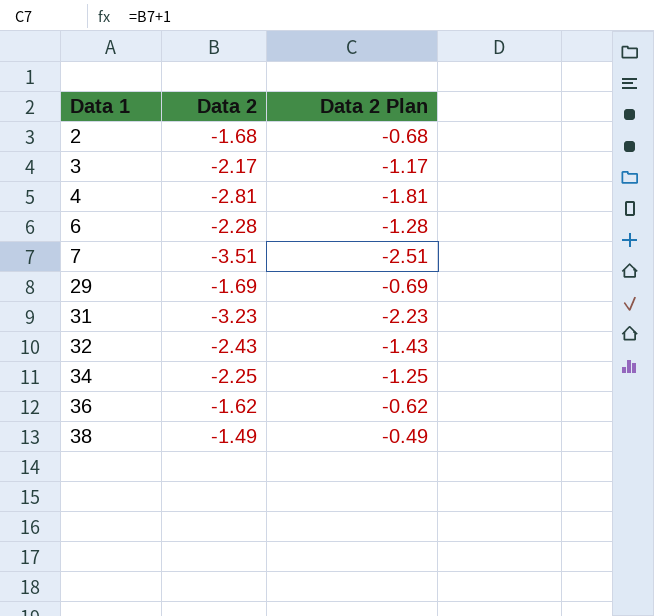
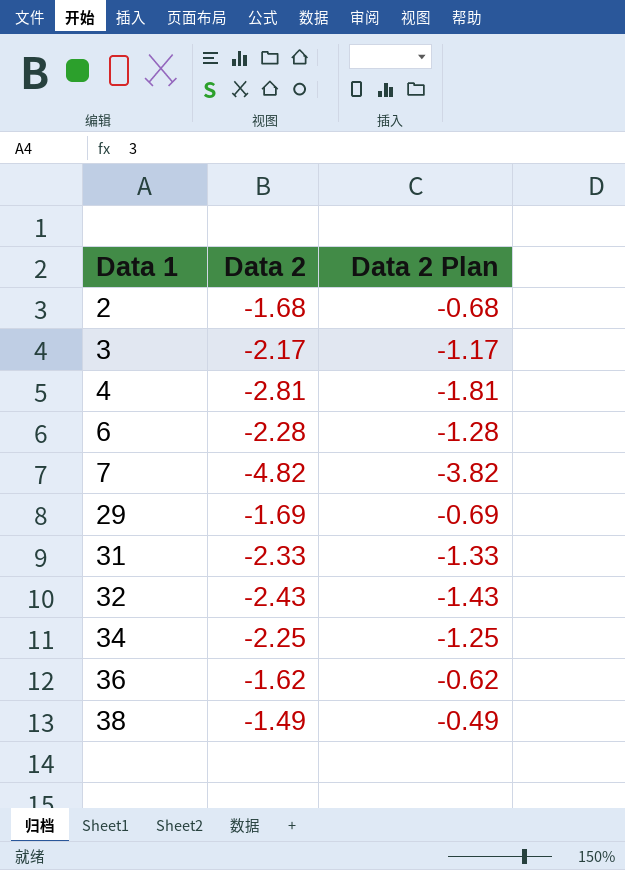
7 | Data 2: -3.51 -> -4.82
7 | Data 2 Plan: -2.51 -> -3.82
31 | Data 2: -3.23 -> -2.33
31 | Data 2 Plan: -2.23 -> -1.33

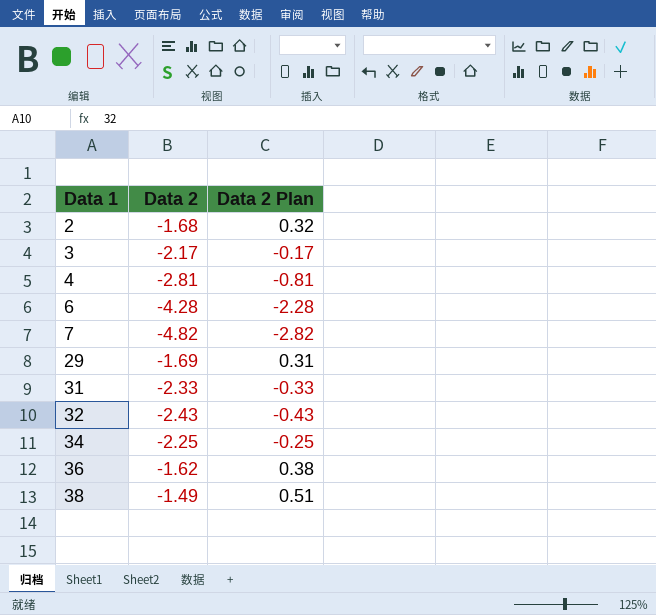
column Data 2 Plan | formula: [Data 2] + 1 -> [Data 2] + 2
6 | Data 2: -2.28 -> -4.28

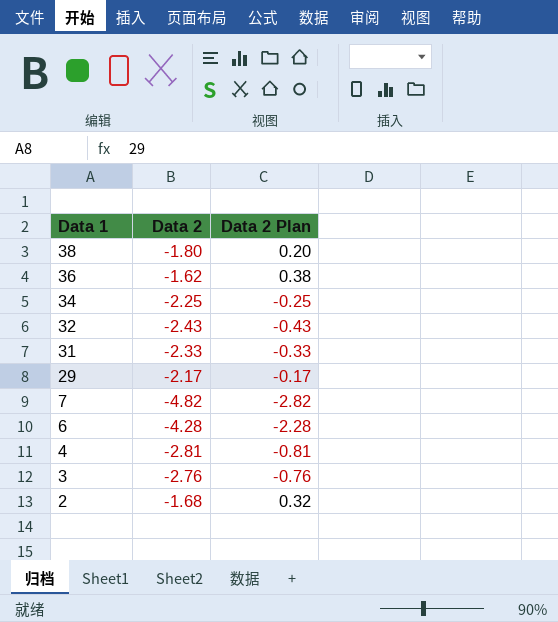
row order: Data 1 ascending -> Data 1 descending
38 | Data 2: -1.49 -> -1.80
38 | Data 2 Plan: 0.51 -> 0.20
29 | Data 2: -1.69 -> -2.17
29 | Data 2 Plan: 0.31 -> -0.17
3 | Data 2: -2.17 -> -2.76
3 | Data 2 Plan: -0.17 -> -0.76

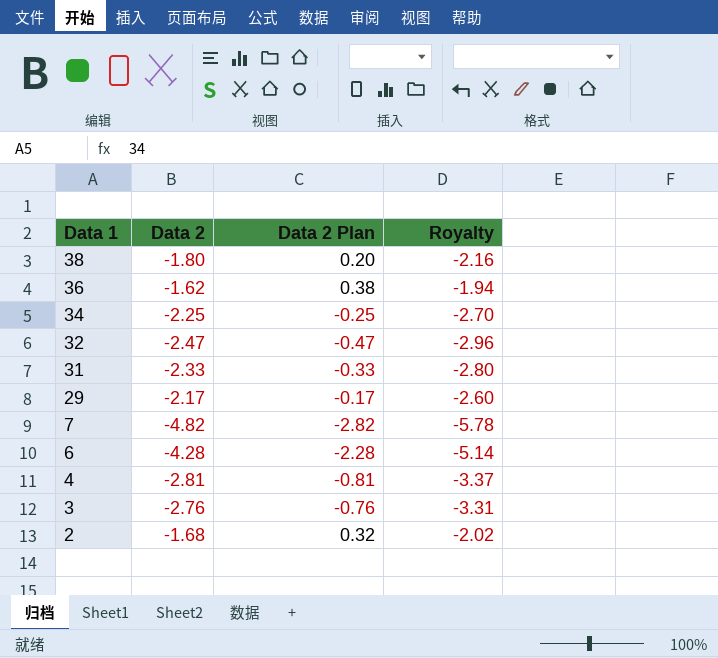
column Royalty | formula: none -> [Data 2] * 1.2
32 | Data 2: -2.43 -> -2.47
32 | Data 2 Plan: -0.43 -> -0.47

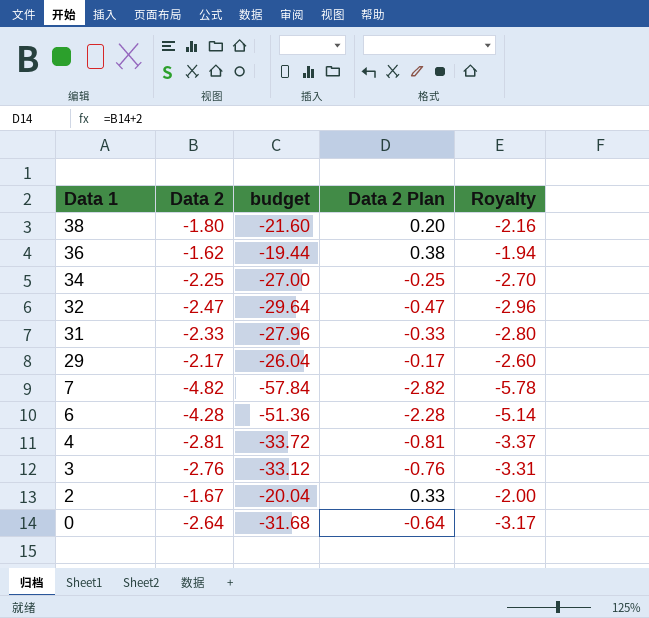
column budget | formula: none -> [Data 2] * 12
2 | Data 2: -1.68 -> -1.67
2 | Data 2 Plan: 0.32 -> 0.33
2 | Royalty: -2.02 -> -2.00
row 0: none -> -2.64 | -31.68 | -0.64 | -3.17

